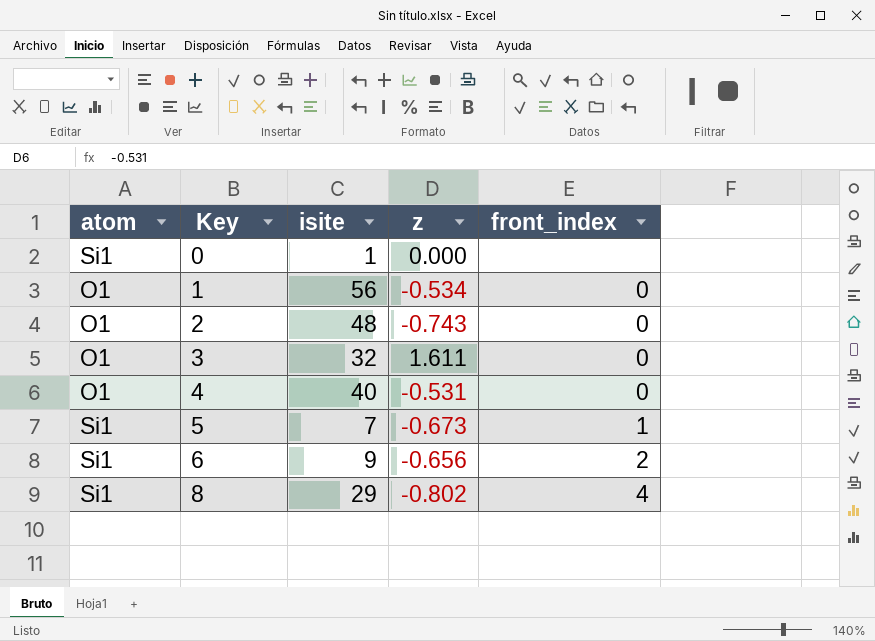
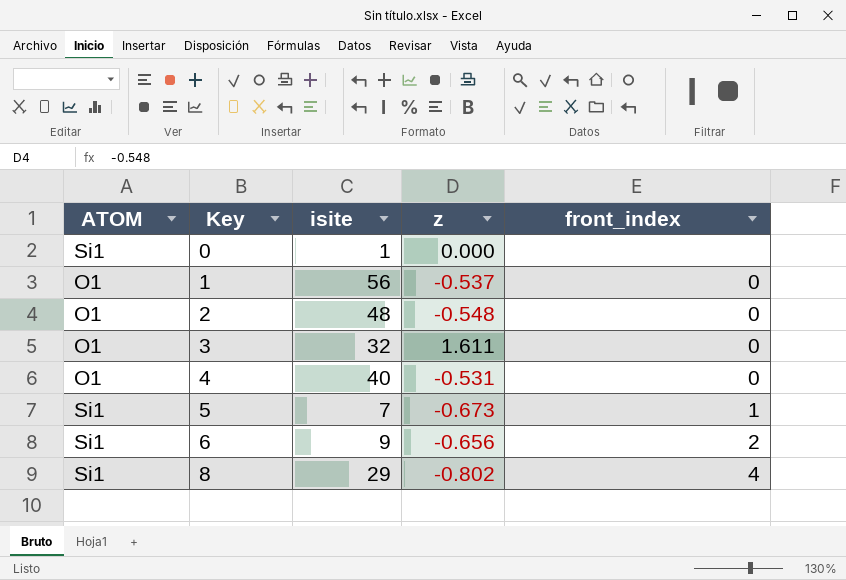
column name: atom -> ATOM
1 | z: -0.534 -> -0.537
2 | z: -0.743 -> -0.548

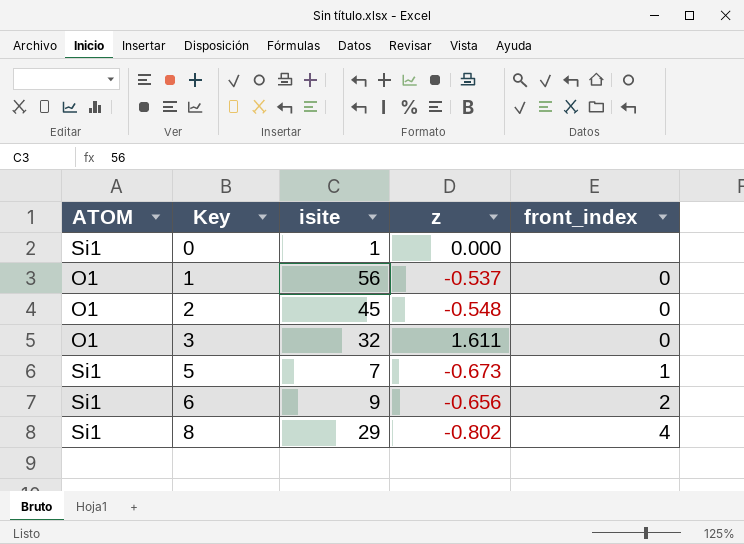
row 4: O1 | 40 | -0.531 | 0 -> none
2 | isite: 48 -> 45

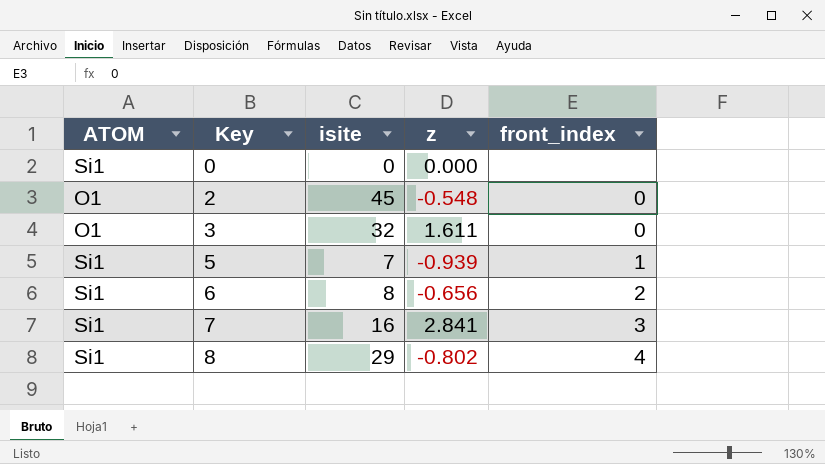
row 1: O1 | 56 | -0.537 | 0 -> none
0 | isite: 1 -> 0
5 | z: -0.673 -> -0.939
6 | isite: 9 -> 8
row 7: none -> Si1 | 16 | 2.841 | 3

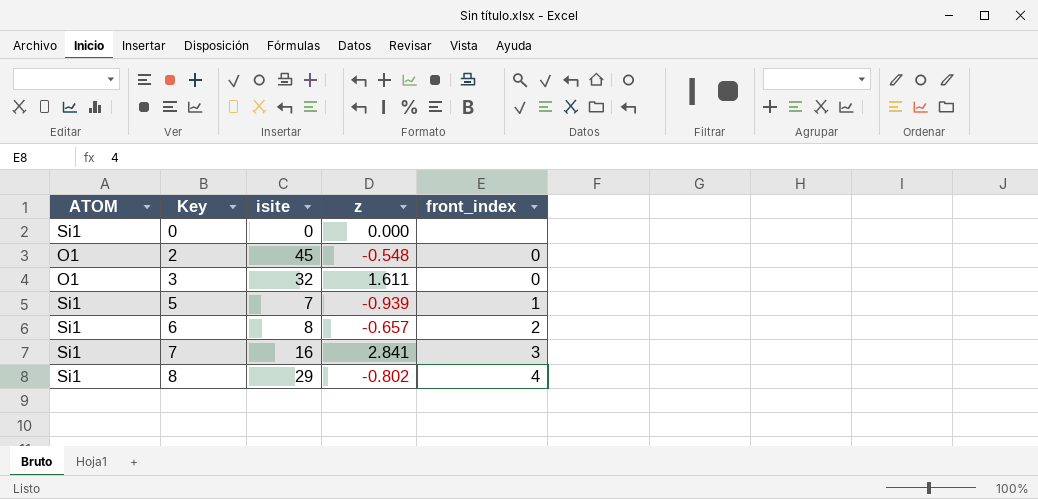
6 | z: -0.656 -> -0.657

